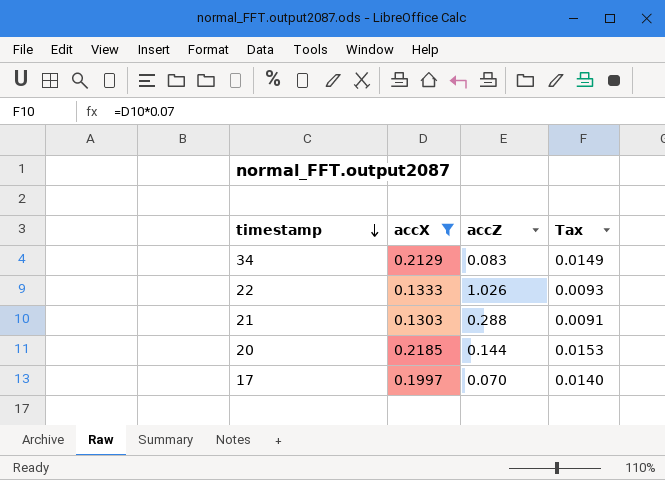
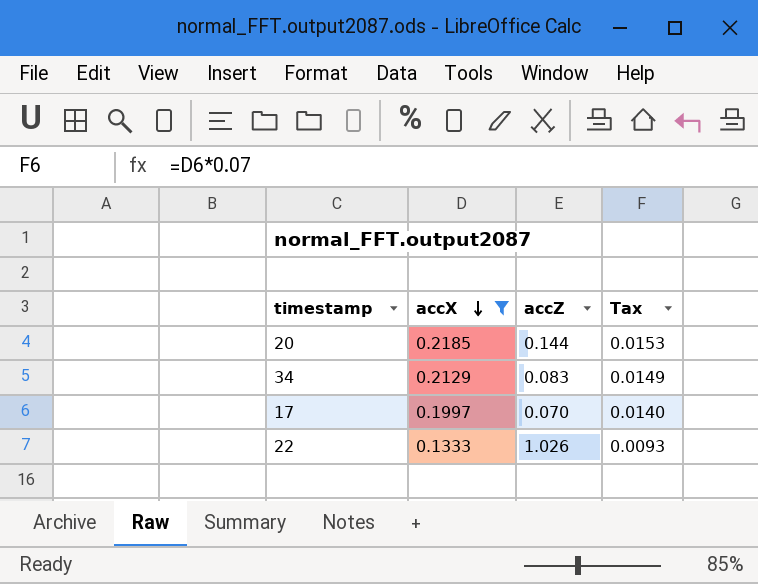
row order: timestamp descending -> accX descending
row 21: 0.1303 | 0.288 | 0.0091 -> none

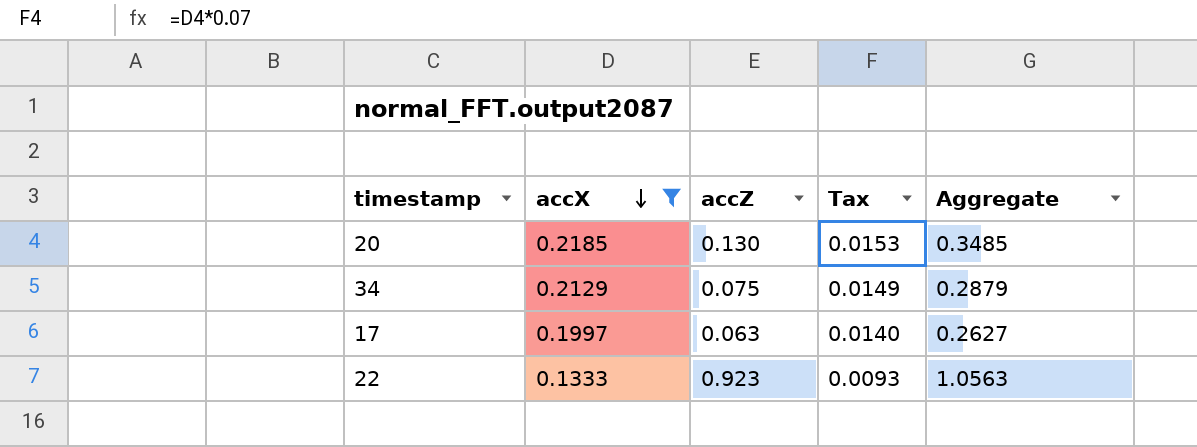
column Aggregate | formula: none -> [accX] + [accZ]
20 | accZ: 0.144 -> 0.130
34 | accZ: 0.083 -> 0.075
17 | accZ: 0.070 -> 0.063
22 | accZ: 1.026 -> 0.923

